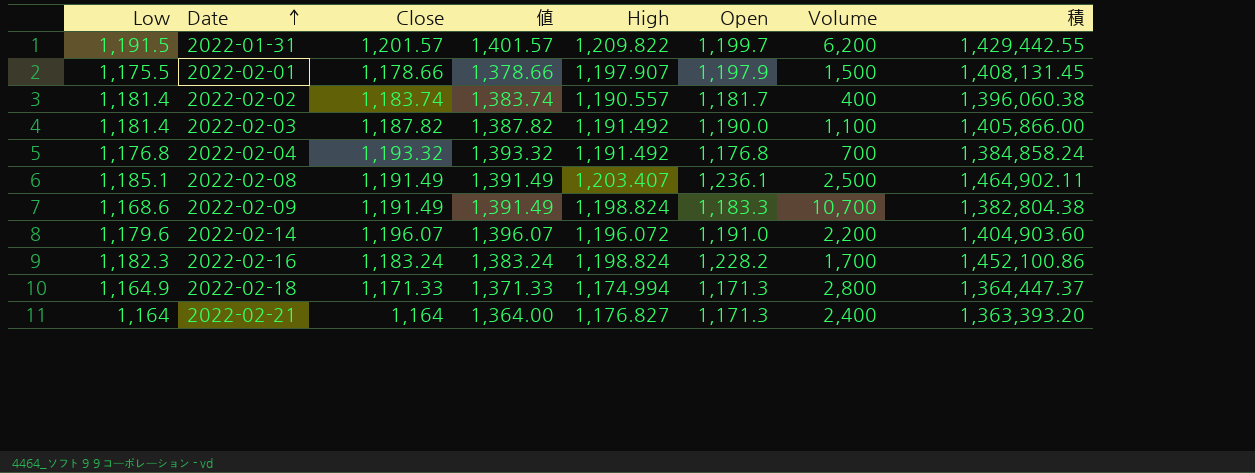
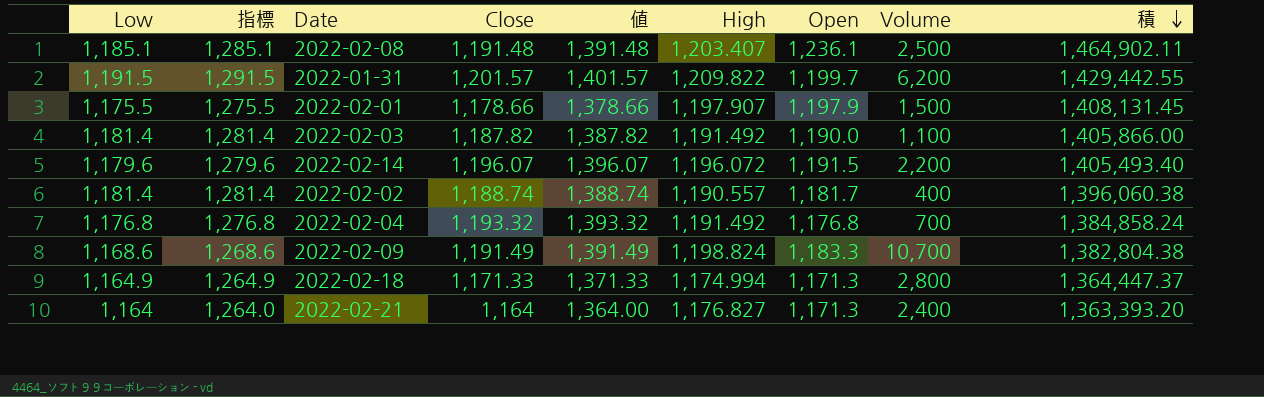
row order: Date ascending -> 積 descending
column 指標 | formula: none -> [Low] + 100
row 2022-02-16: 1,182.3 | 1,183.24 | 1,383.24 | 1,198.824 | 1,228.2 | 1,700 | 1,452,100.86 -> none
2022-02-08 | Close: 1,191.49 -> 1,191.48
2022-02-08 | 値: 1,391.49 -> 1,391.48
2022-02-14 | Open: 1,191.0 -> 1,191.5
2022-02-14 | 積: 1,404,903.60 -> 1,405,493.40
2022-02-02 | Close: 1,183.74 -> 1,188.74
2022-02-02 | 値: 1,383.74 -> 1,388.74

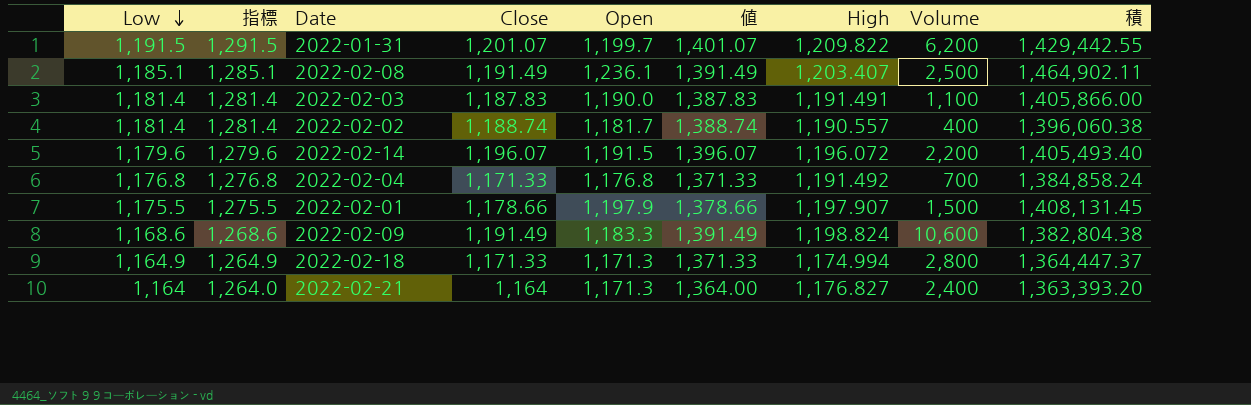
row order: 積 descending -> Low descending
column Open | position: 7 -> 5
2022-01-31 | Close: 1,201.57 -> 1,201.07
2022-01-31 | 値: 1,401.57 -> 1,401.07
2022-02-08 | Close: 1,191.48 -> 1,191.49
2022-02-08 | 値: 1,391.48 -> 1,391.49
2022-02-03 | Close: 1,187.82 -> 1,187.83
2022-02-03 | 値: 1,387.82 -> 1,387.83
2022-02-03 | High: 1,191.492 -> 1,191.491
2022-02-04 | Close: 1,193.32 -> 1,171.33
2022-02-04 | 値: 1,393.32 -> 1,371.33
2022-02-09 | Volume: 10,700 -> 10,600

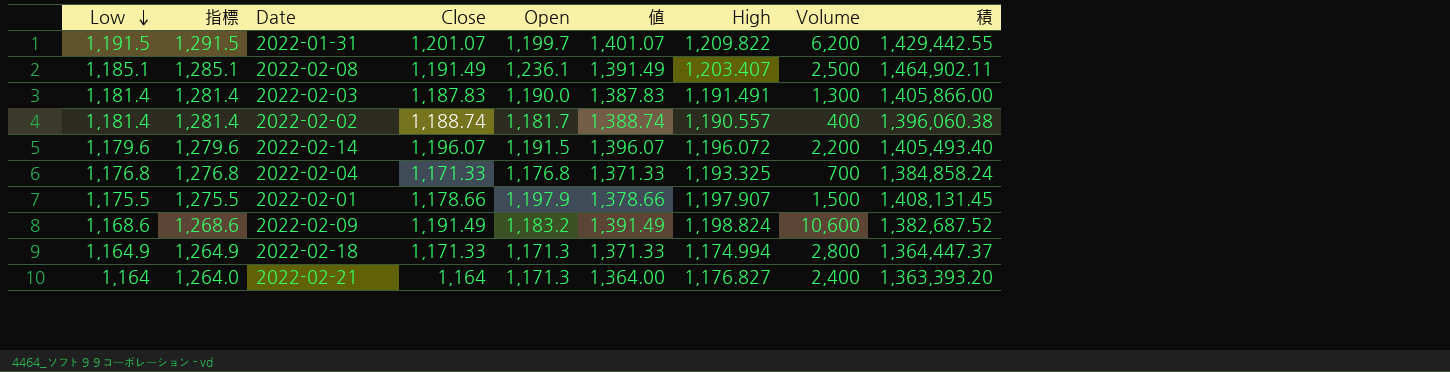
2022-02-03 | Volume: 1,100 -> 1,300
2022-02-04 | High: 1,191.492 -> 1,193.325
2022-02-09 | Open: 1,183.3 -> 1,183.2
2022-02-09 | 積: 1,382,804.38 -> 1,382,687.52

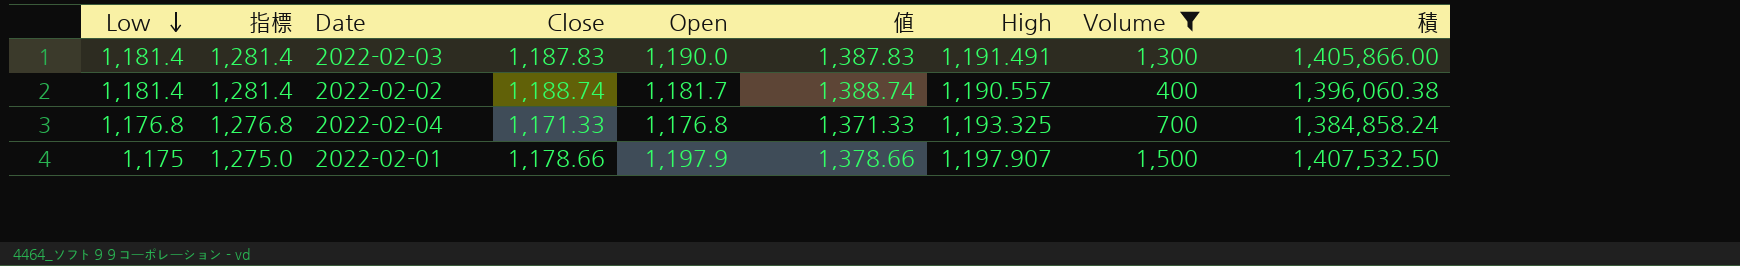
filter: none -> Volume <= 1,500
2022-02-01 | Low: 1,175.5 -> 1,175
2022-02-01 | 指標: 1,275.5 -> 1,275.0
2022-02-01 | 積: 1,408,131.45 -> 1,407,532.50

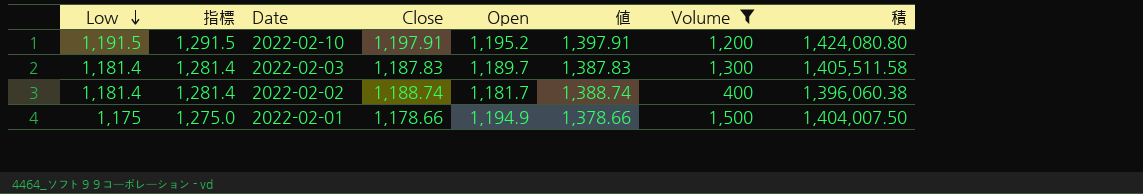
column High | position: 7 -> none
row 2022-02-04: 1,176.8 | 1,276.8 | 1,171.33 | 1,176.8 | 1,371.33 | 1,193.325 | 700 | 1,384,858.24 -> none
row 2022-02-10: none -> 1,191.5 | 1,291.5 | 1,197.91 | 1,195.2 | 1,397.91 | 1,200 | 1,424,080.80
2022-02-03 | Open: 1,190.0 -> 1,189.7
2022-02-03 | 積: 1,405,866.00 -> 1,405,511.58
2022-02-01 | Open: 1,197.9 -> 1,194.9
2022-02-01 | 積: 1,407,532.50 -> 1,404,007.50

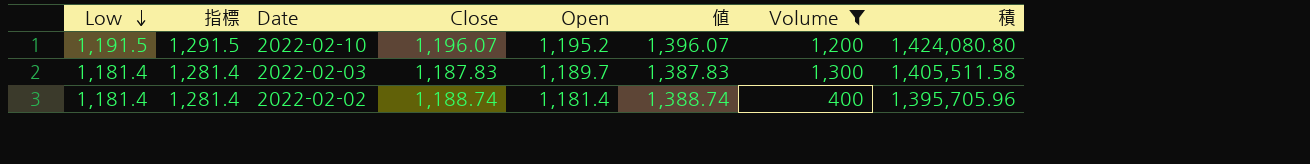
row 2022-02-01: 1,175 | 1,275.0 | 1,178.66 | 1,194.9 | 1,378.66 | 1,500 | 1,404,007.50 -> none
2022-02-10 | Close: 1,197.91 -> 1,196.07
2022-02-10 | 値: 1,397.91 -> 1,396.07
2022-02-02 | Open: 1,181.7 -> 1,181.4
2022-02-02 | 積: 1,396,060.38 -> 1,395,705.96

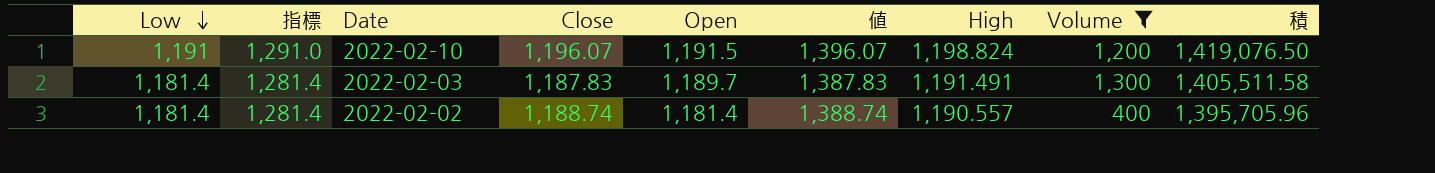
column High | position: none -> 7
2022-02-10 | Low: 1,191.5 -> 1,191
2022-02-10 | 指標: 1,291.5 -> 1,291.0
2022-02-10 | Open: 1,195.2 -> 1,191.5
2022-02-10 | 積: 1,424,080.80 -> 1,419,076.50

